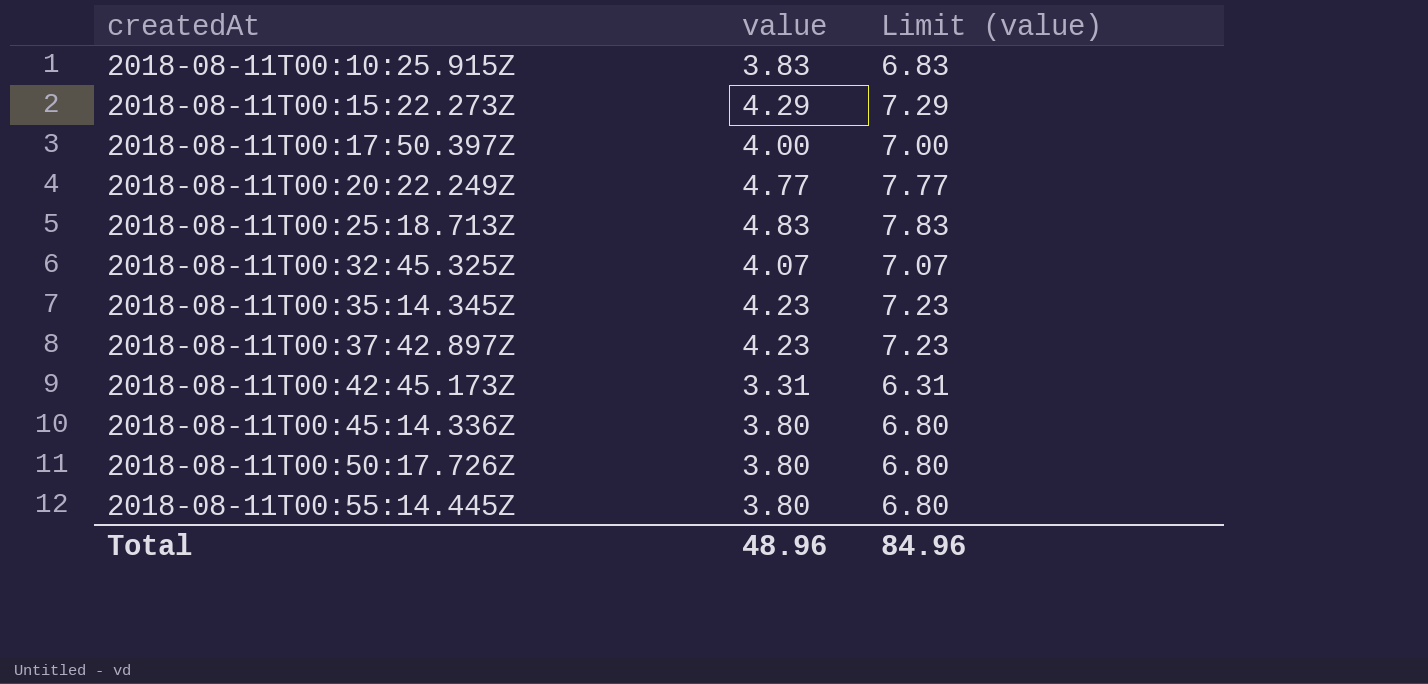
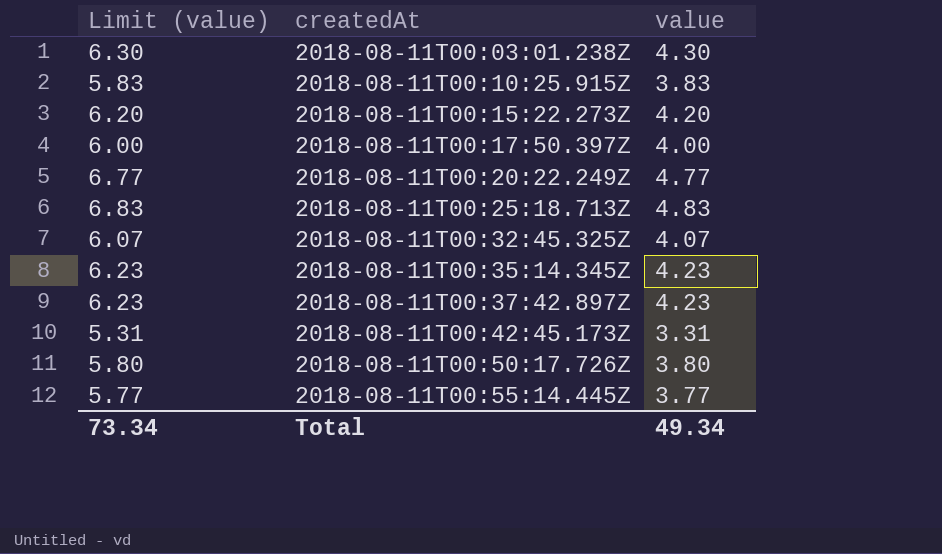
column Limit (value) | formula: [value] + 3 -> [value] + 2
column Limit (value) | position: 3 -> 1
row 2018-08-11T00:45:14.336Z: 3.80 | 6.80 -> none
row 2018-08-11T00:03:01.238Z: none -> 6.30 | 4.30
2018-08-11T00:15:22.273Z | value: 4.29 -> 4.20
2018-08-11T00:55:14.445Z | value: 3.80 -> 3.77
Total | Limit (value): 84.96 -> 73.34
Total | value: 48.96 -> 49.34

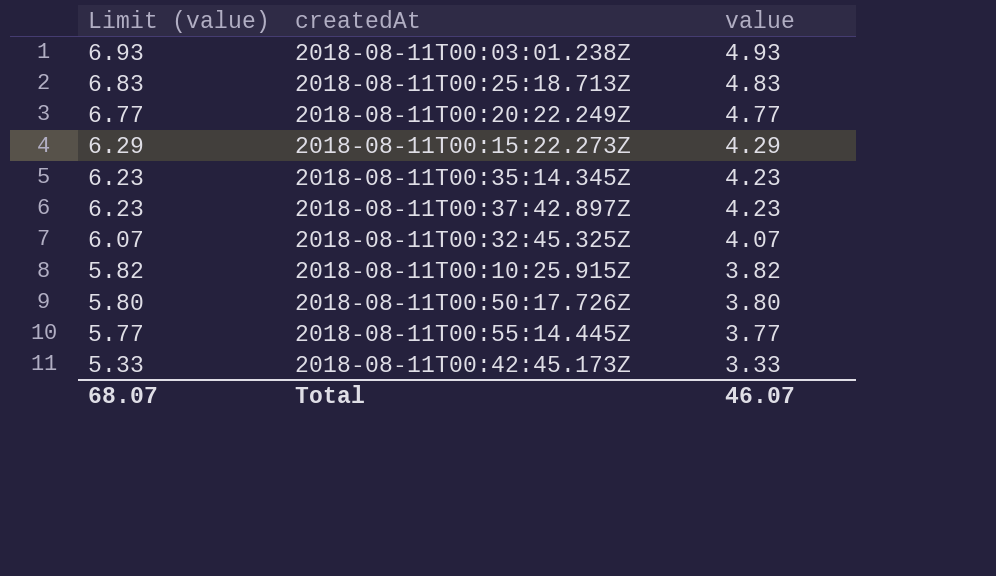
row order: createdAt ascending -> Limit (value) descending
row 2018-08-11T00:17:50.397Z: 6.00 | 4.00 -> none
2018-08-11T00:03:01.238Z | Limit (value): 6.30 -> 6.93
2018-08-11T00:03:01.238Z | value: 4.30 -> 4.93
2018-08-11T00:15:22.273Z | Limit (value): 6.20 -> 6.29
2018-08-11T00:15:22.273Z | value: 4.20 -> 4.29
2018-08-11T00:10:25.915Z | Limit (value): 5.83 -> 5.82
2018-08-11T00:10:25.915Z | value: 3.83 -> 3.82
2018-08-11T00:42:45.173Z | Limit (value): 5.31 -> 5.33
2018-08-11T00:42:45.173Z | value: 3.31 -> 3.33
Total | Limit (value): 73.34 -> 68.07
Total | value: 49.34 -> 46.07

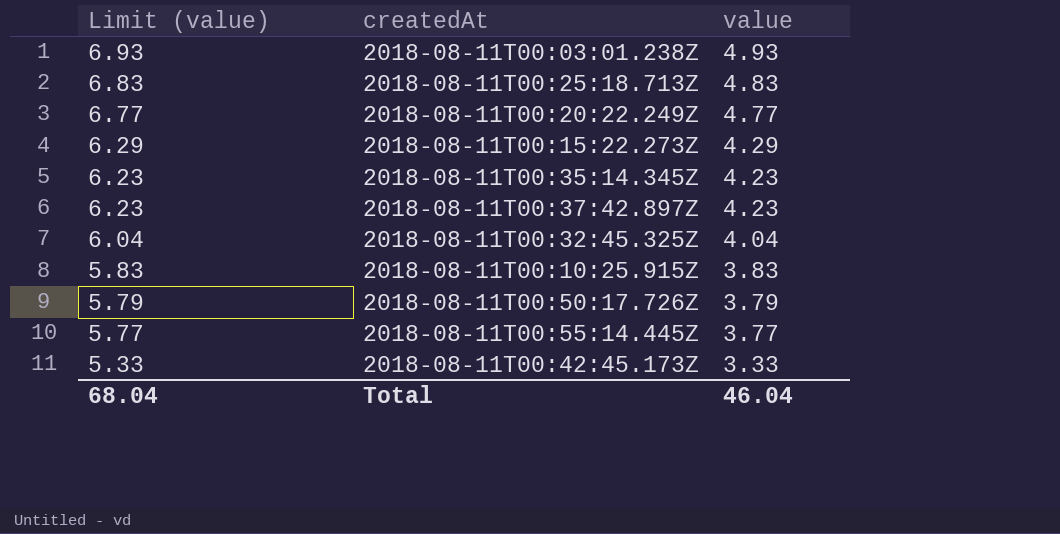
2018-08-11T00:32:45.325Z | Limit (value): 6.07 -> 6.04
2018-08-11T00:32:45.325Z | value: 4.07 -> 4.04
2018-08-11T00:10:25.915Z | Limit (value): 5.82 -> 5.83
2018-08-11T00:10:25.915Z | value: 3.82 -> 3.83
2018-08-11T00:50:17.726Z | Limit (value): 5.80 -> 5.79
2018-08-11T00:50:17.726Z | value: 3.80 -> 3.79
Total | Limit (value): 68.07 -> 68.04
Total | value: 46.07 -> 46.04

